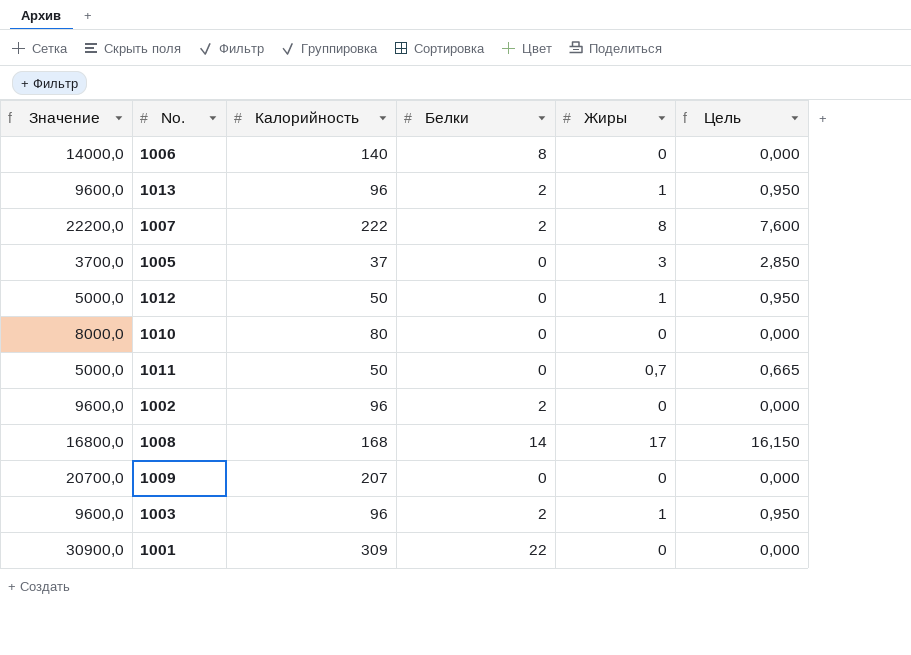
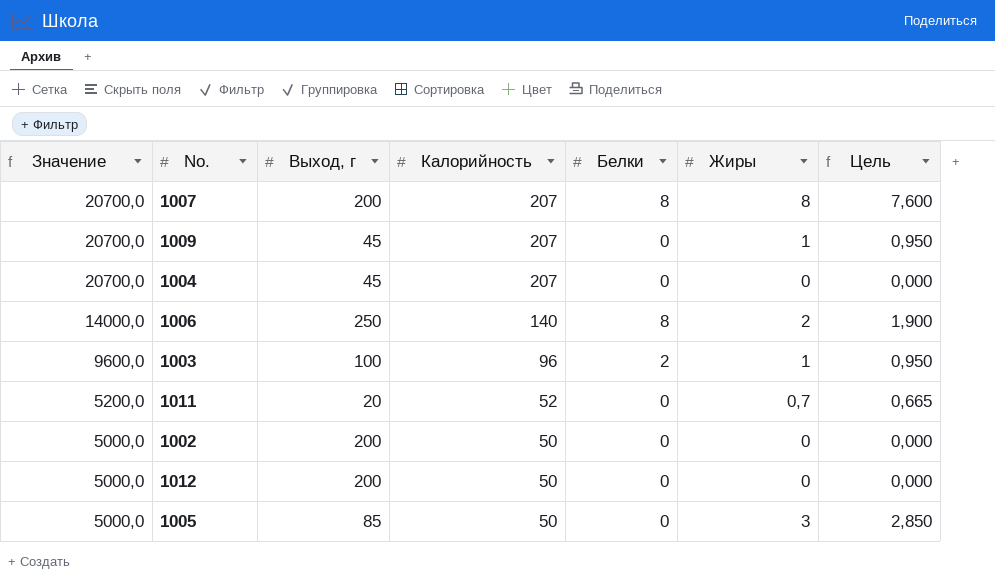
row order: none -> Значение descending
column Выход, г | position: none -> 3
row 1013: 9600,0 | 96 | 2 | 1 | 0,950 -> none
row 1010: 8000,0 | 80 | 0 | 0 | 0,000 -> none
row 1008: 16800,0 | 168 | 14 | 17 | 16,150 -> none
row 1001: 30900,0 | 309 | 22 | 0 | 0,000 -> none
1007 | Значение: 22200,0 -> 20700,0
1007 | Калорийность: 222 -> 207
1007 | Белки: 2 -> 8
1009 | Жиры: 0 -> 1
1009 | Цель: 0,000 -> 0,950
row 1004: none -> 20700,0 | 45 | 207 | 0 | 0 | 0,000
1006 | Жиры: 0 -> 2
1006 | Цель: 0,000 -> 1,900
1011 | Значение: 5000,0 -> 5200,0
1011 | Калорийность: 50 -> 52
1002 | Значение: 9600,0 -> 5000,0
1002 | Калорийность: 96 -> 50
1002 | Белки: 2 -> 0
1012 | Жиры: 1 -> 0
1012 | Цель: 0,950 -> 0,000
1005 | Значение: 3700,0 -> 5000,0
1005 | Калорийность: 37 -> 50

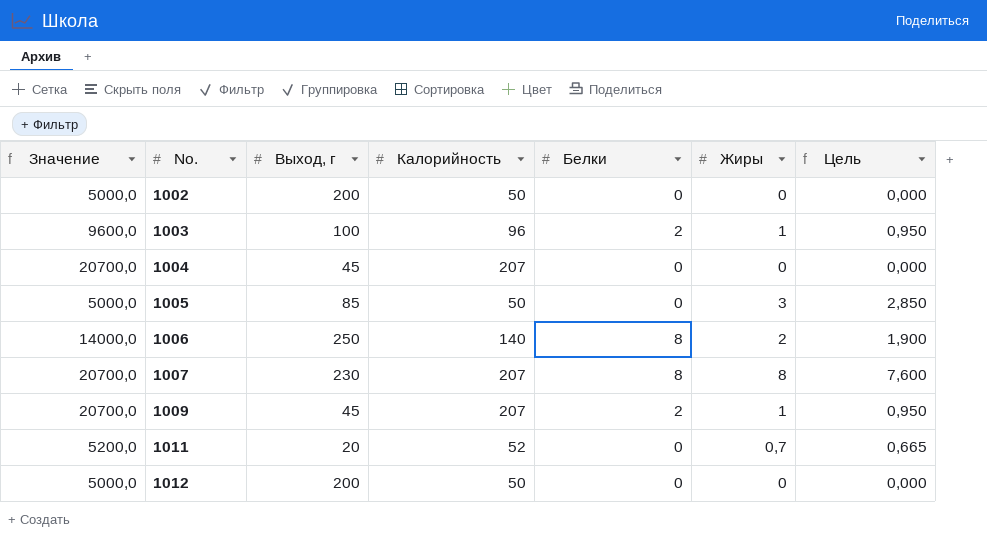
row order: Значение descending -> No. ascending
1007 | Выход, г: 200 -> 230
1009 | Белки: 0 -> 2

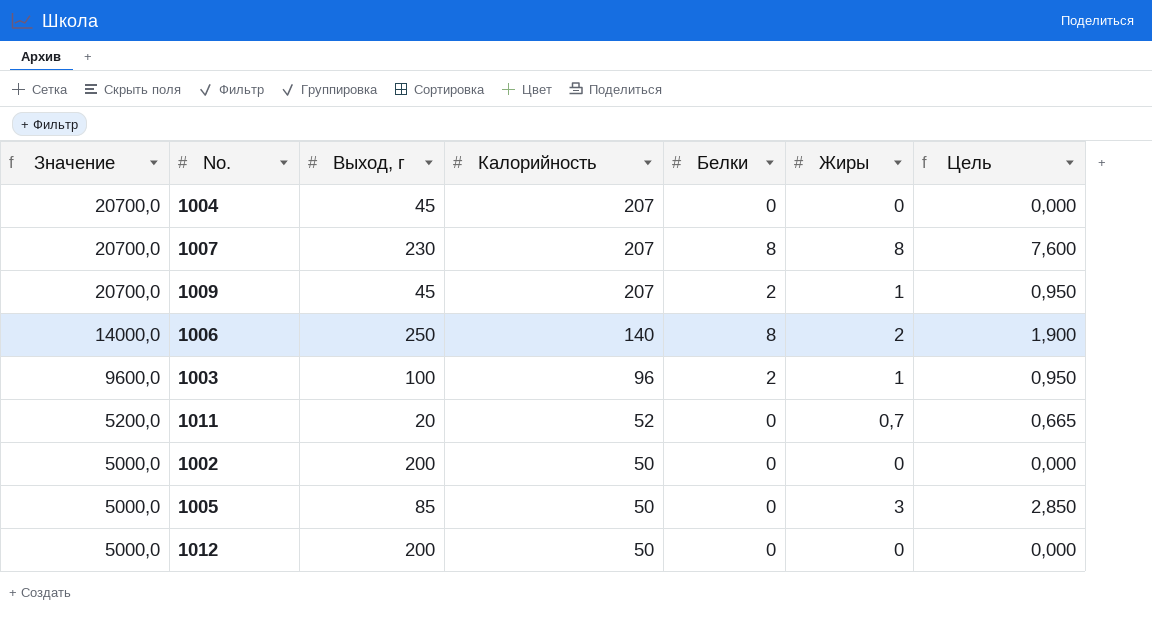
row order: No. ascending -> Значение descending

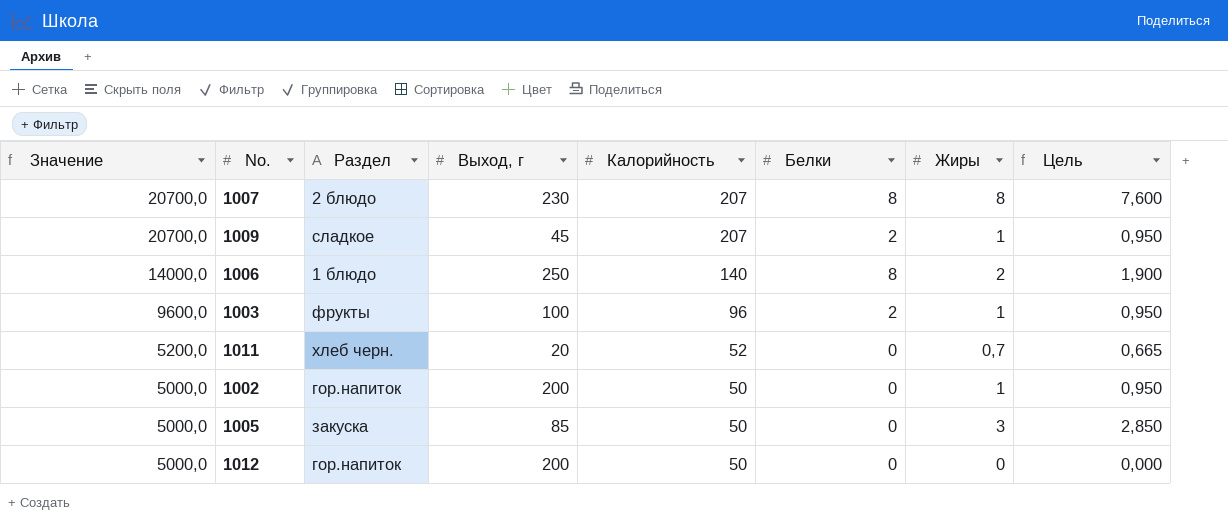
column Раздел | position: none -> 3
row 1004: 20700,0 | 45 | 207 | 0 | 0 | 0,000 -> none
1002 | Жиры: 0 -> 1
1002 | Цель: 0,000 -> 0,950

